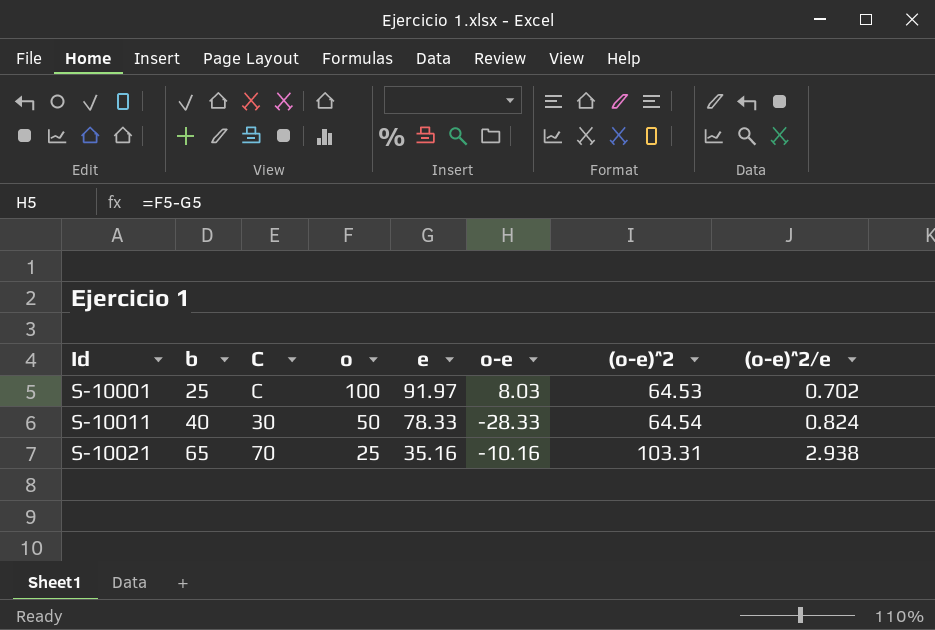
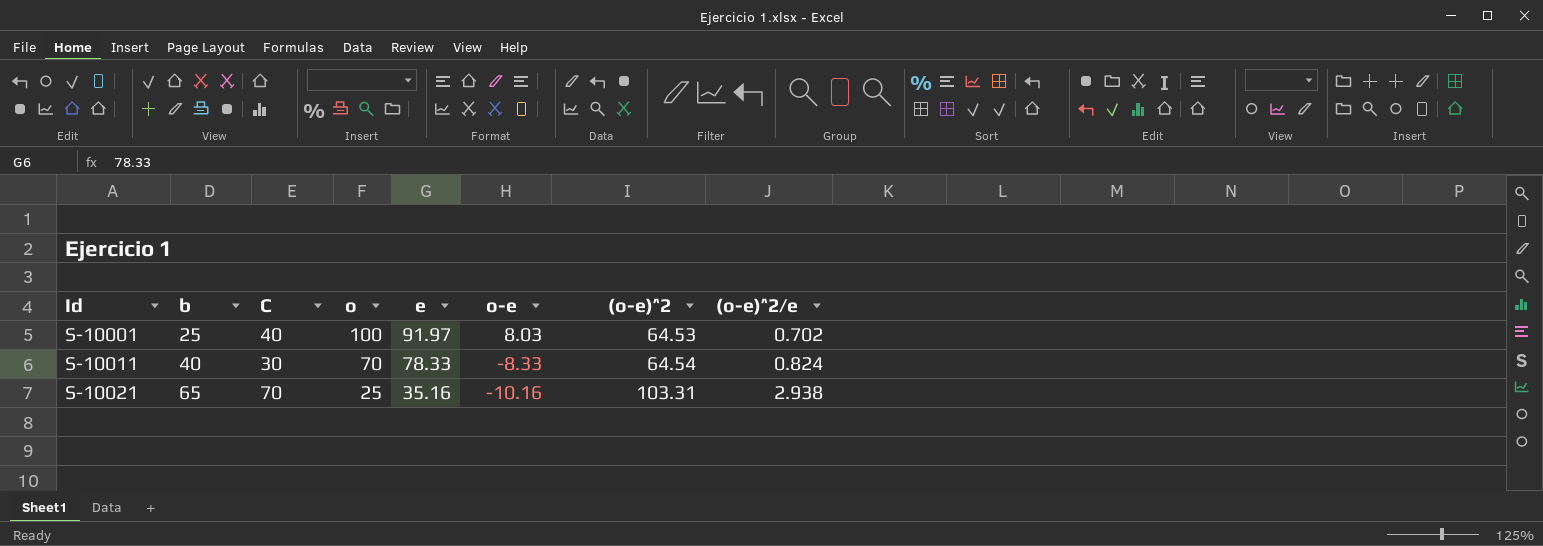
S-10001 | C: C -> 40
S-10011 | o: 50 -> 70
S-10011 | o-e: -28.33 -> -8.33

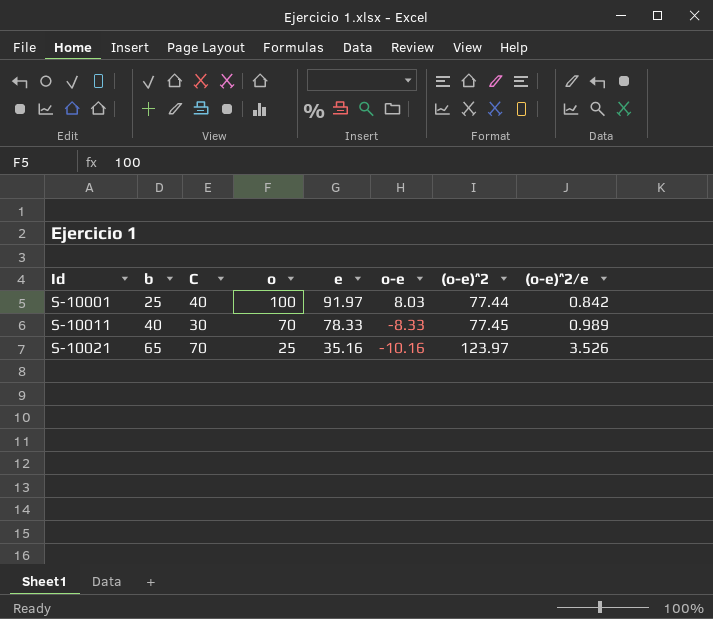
S-10001 | (o-e)^2: 64.53 -> 77.44
S-10001 | (o-e)^2/e: 0.702 -> 0.842
S-10011 | (o-e)^2: 64.54 -> 77.45
S-10011 | (o-e)^2/e: 0.824 -> 0.989
S-10021 | (o-e)^2: 103.31 -> 123.97
S-10021 | (o-e)^2/e: 2.938 -> 3.526

